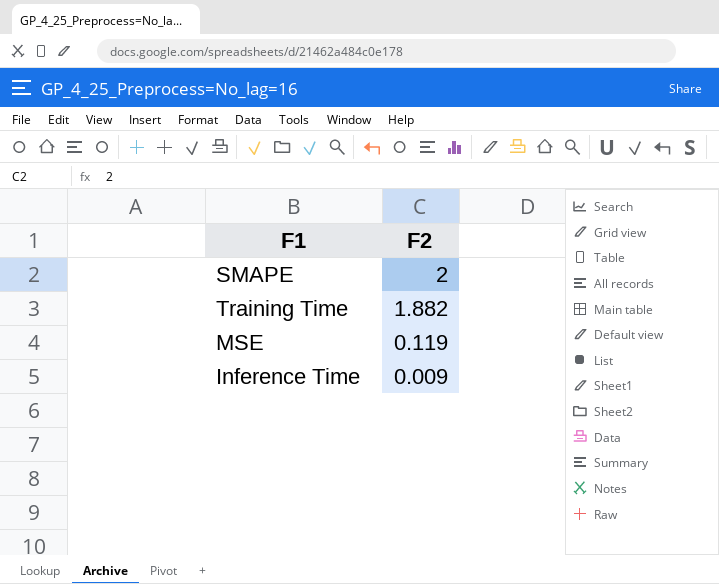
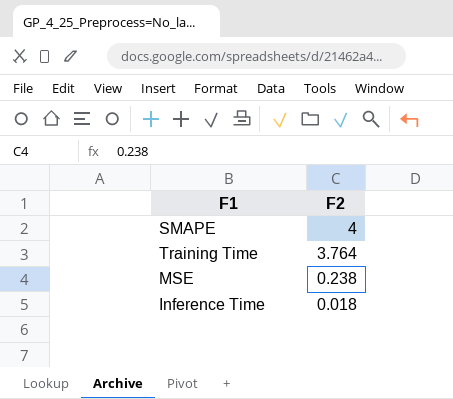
SMAPE | F2: 2 -> 4
Training Time | F2: 1.882 -> 3.764
MSE | F2: 0.119 -> 0.238
Inference Time | F2: 0.009 -> 0.018

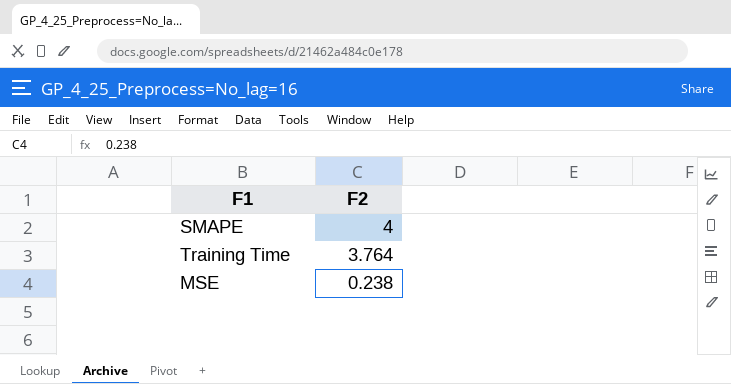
row Inference Time: 0.018 -> none

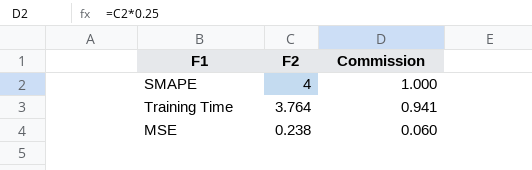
column Commission | formula: none -> [F2] * 0.25

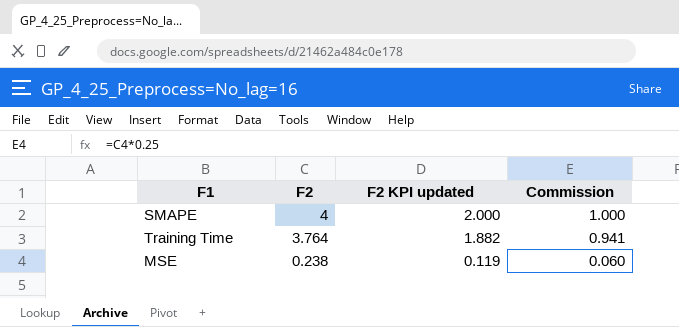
column F2 KPI updated | formula: none -> [F2] * 0.5

